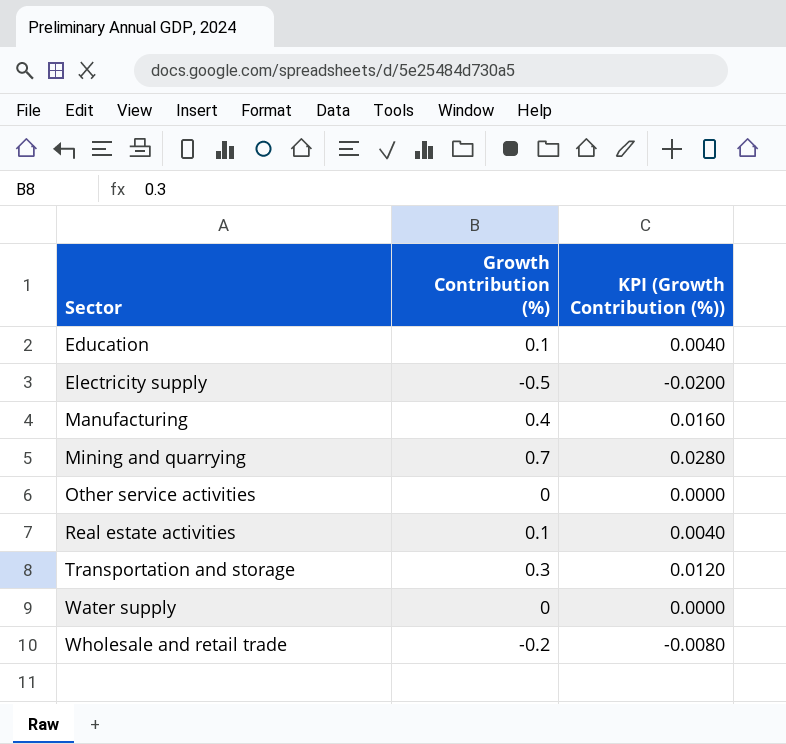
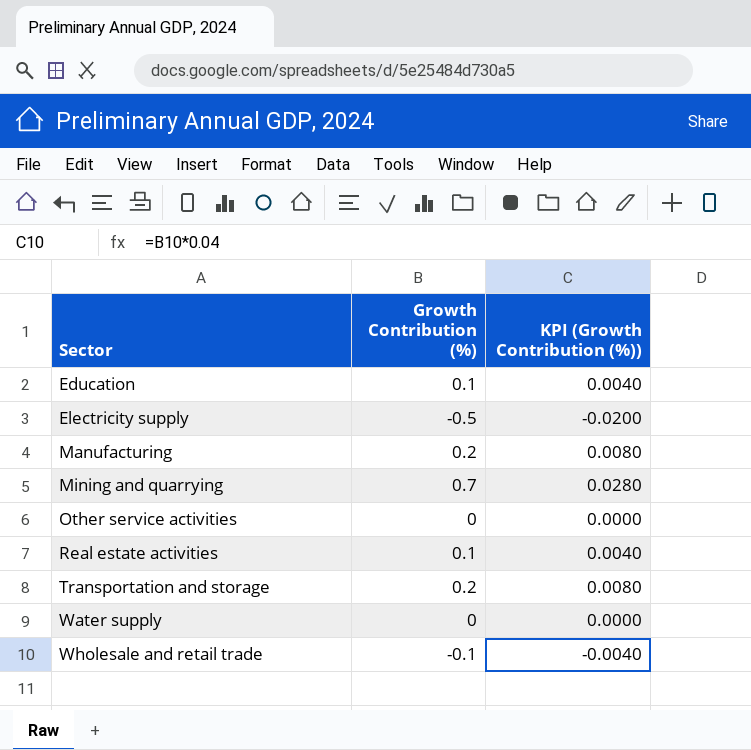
Manufacturing | Growth Contribution (%): 0.4 -> 0.2
Manufacturing | KPI (Growth Contribution (%)): 0.0160 -> 0.0080
Transportation and storage | Growth Contribution (%): 0.3 -> 0.2
Transportation and storage | KPI (Growth Contribution (%)): 0.0120 -> 0.0080
Wholesale and retail trade | Growth Contribution (%): -0.2 -> -0.1
Wholesale and retail trade | KPI (Growth Contribution (%)): -0.0080 -> -0.0040

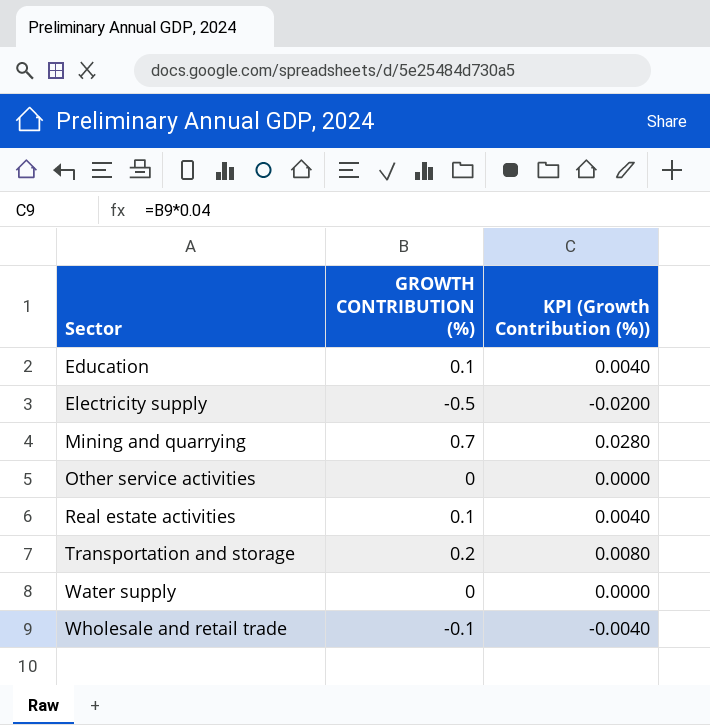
column name: Growth Contribution (%) -> GROWTH CONTRIBUTION (%)
row Manufacturing: 0.2 | 0.0080 -> none

